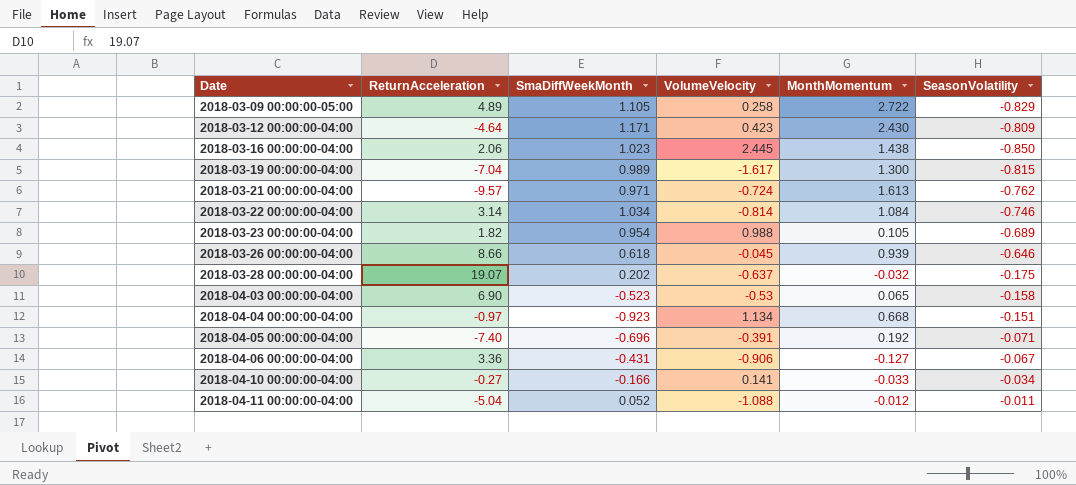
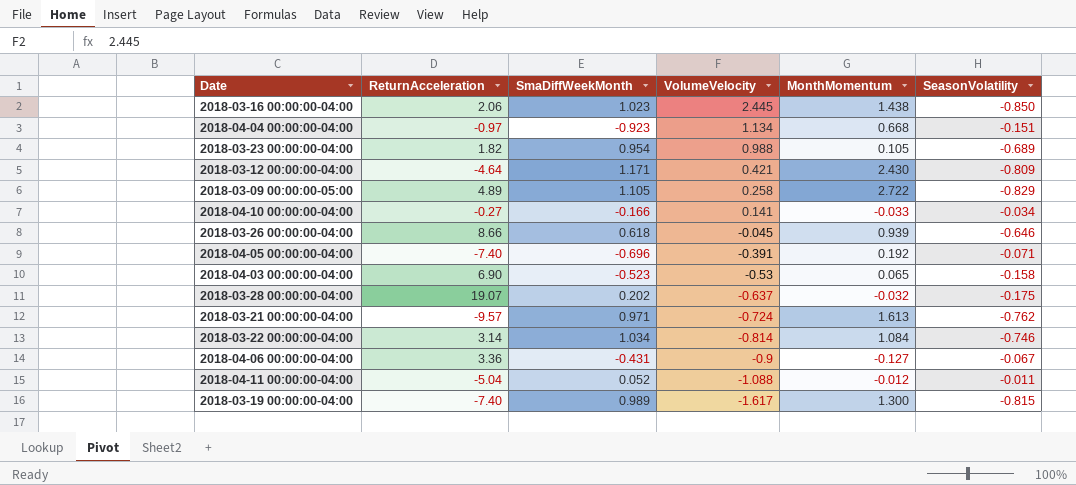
row order: Date ascending -> VolumeVelocity descending
2018-03-12 00:00:00-04:00 | VolumeVelocity: 0.423 -> 0.421
2018-04-06 00:00:00-04:00 | VolumeVelocity: -0.906 -> -0.9
2018-03-19 00:00:00-04:00 | ReturnAcceleration: -7.04 -> -7.40

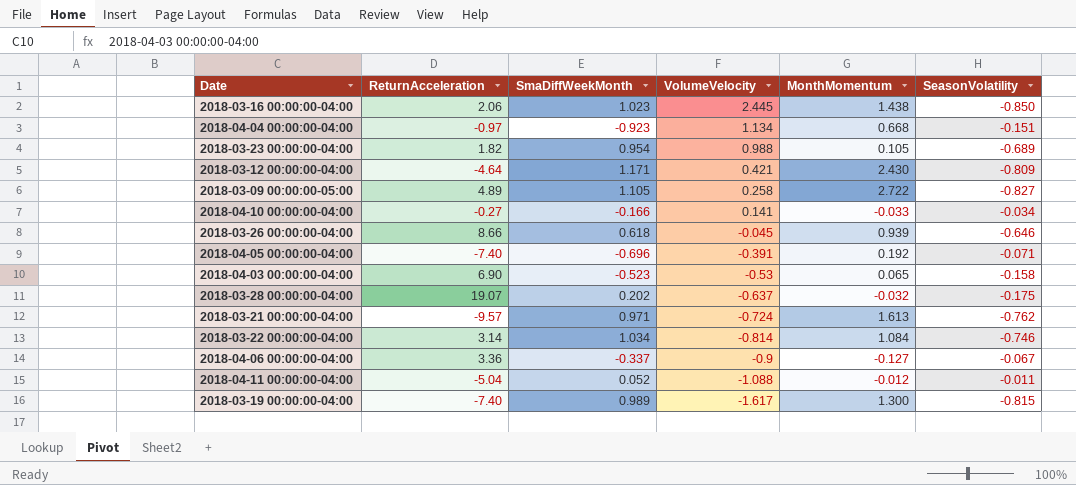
2018-03-09 00:00:00-05:00 | SeasonVolatility: -0.829 -> -0.827
2018-04-06 00:00:00-04:00 | SmaDiffWeekMonth: -0.431 -> -0.337

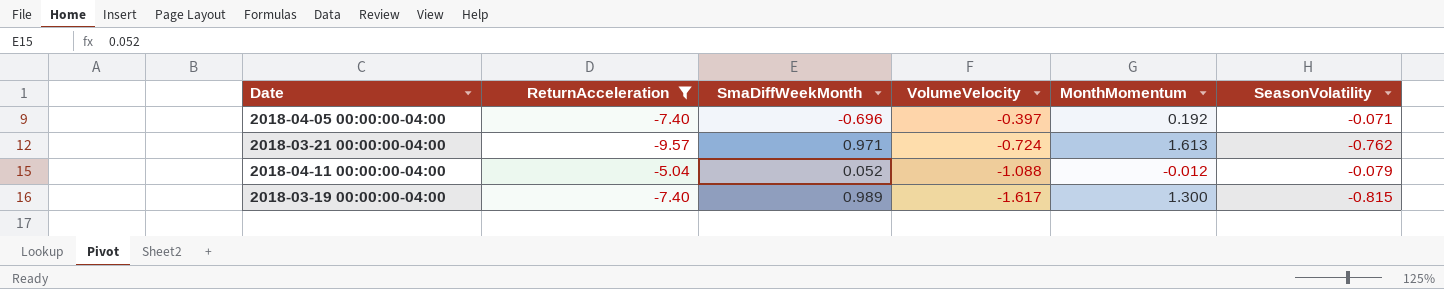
filter: none -> ReturnAcceleration <= -5.04
2018-04-05 00:00:00-04:00 | VolumeVelocity: -0.391 -> -0.397
2018-04-11 00:00:00-04:00 | SeasonVolatility: -0.011 -> -0.079

